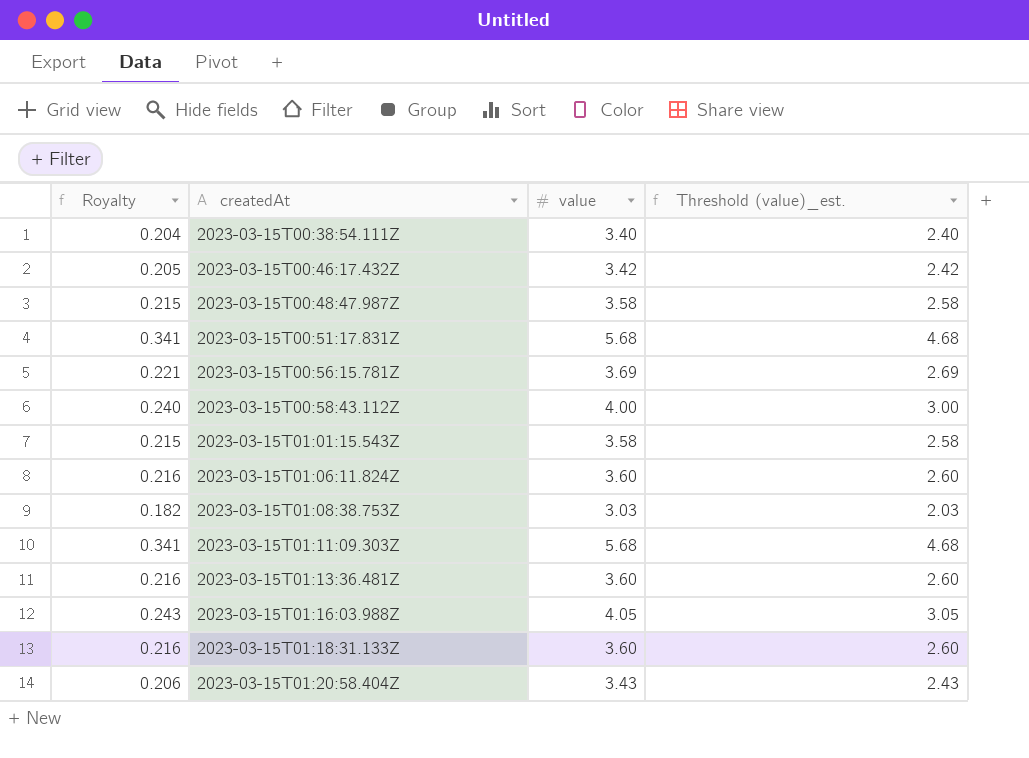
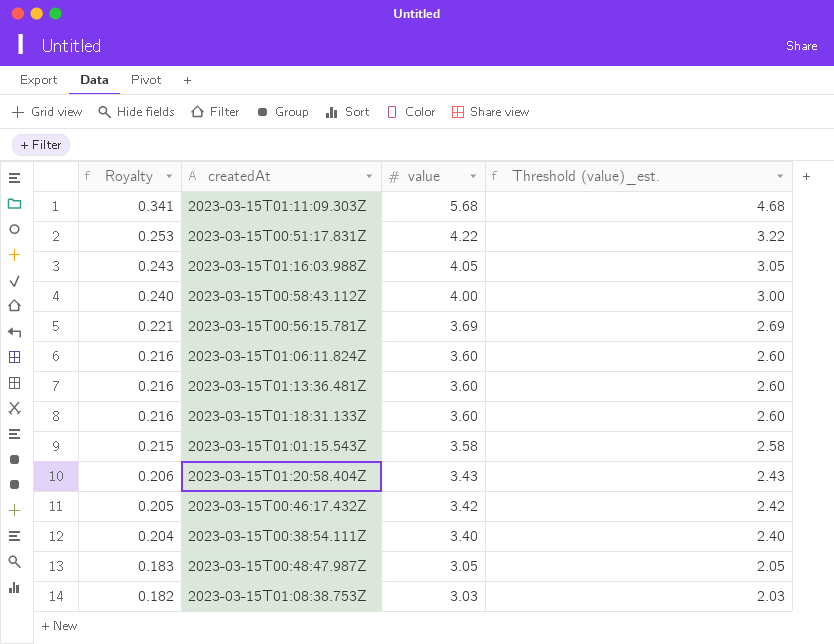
row order: createdAt ascending -> Royalty descending
2023-03-15T00:51:17.831Z | Royalty: 0.341 -> 0.253
2023-03-15T00:51:17.831Z | value: 5.68 -> 4.22
2023-03-15T00:51:17.831Z | Threshold (value)_est.: 4.68 -> 3.22
2023-03-15T00:48:47.987Z | Royalty: 0.215 -> 0.183
2023-03-15T00:48:47.987Z | value: 3.58 -> 3.05
2023-03-15T00:48:47.987Z | Threshold (value)_est.: 2.58 -> 2.05

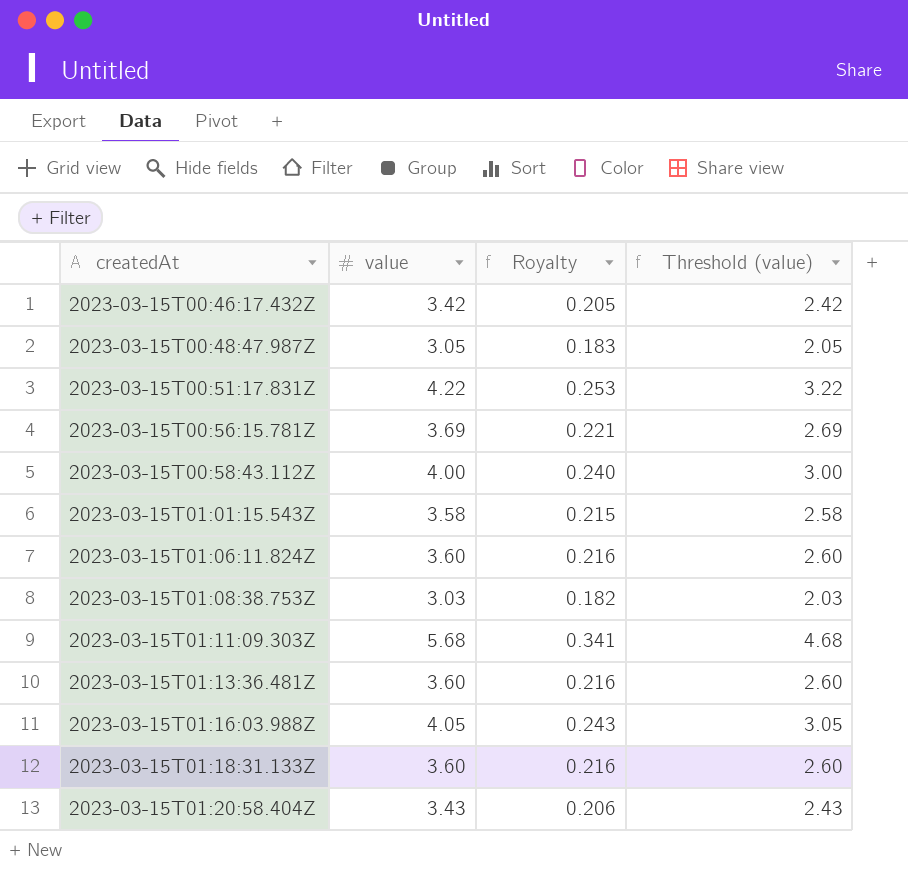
row order: Royalty descending -> createdAt ascending
column Royalty | position: 1 -> 3
column name: Threshold (value)_est. -> Threshold (value)
row 2023-03-15T00:38:54.111Z: 0.204 | 3.40 | 2.40 -> none

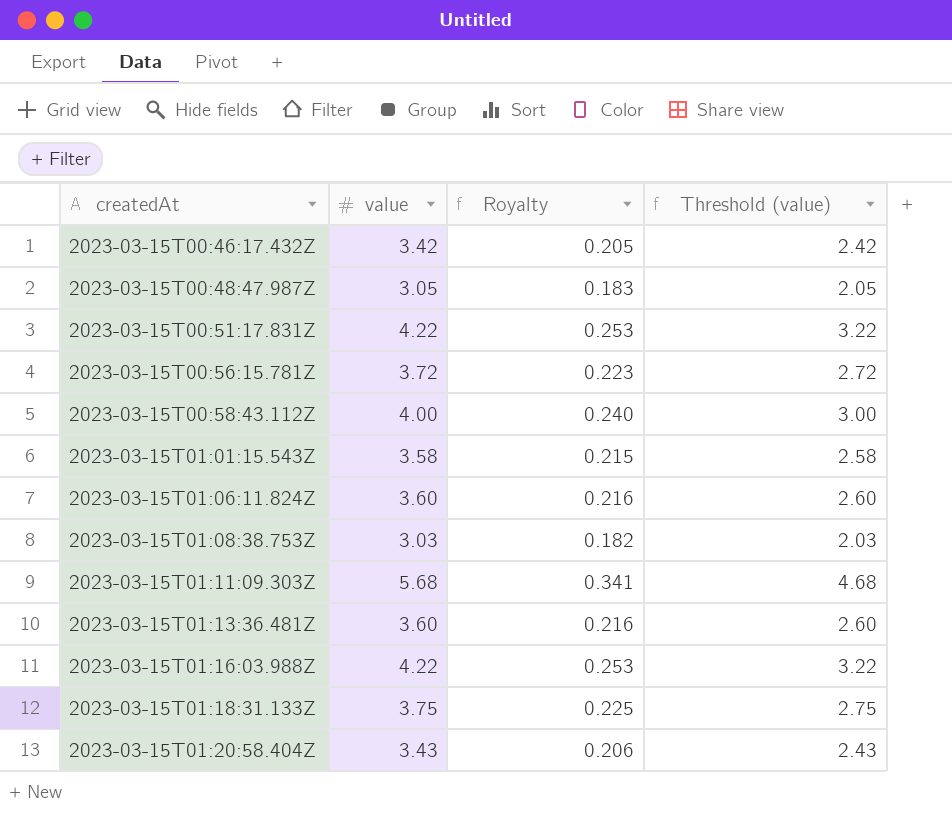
2023-03-15T00:56:15.781Z | value: 3.69 -> 3.72
2023-03-15T00:56:15.781Z | Royalty: 0.221 -> 0.223
2023-03-15T00:56:15.781Z | Threshold (value): 2.69 -> 2.72
2023-03-15T01:16:03.988Z | value: 4.05 -> 4.22
2023-03-15T01:16:03.988Z | Royalty: 0.243 -> 0.253
2023-03-15T01:16:03.988Z | Threshold (value): 3.05 -> 3.22
2023-03-15T01:18:31.133Z | value: 3.60 -> 3.75
2023-03-15T01:18:31.133Z | Royalty: 0.216 -> 0.225
2023-03-15T01:18:31.133Z | Threshold (value): 2.60 -> 2.75

